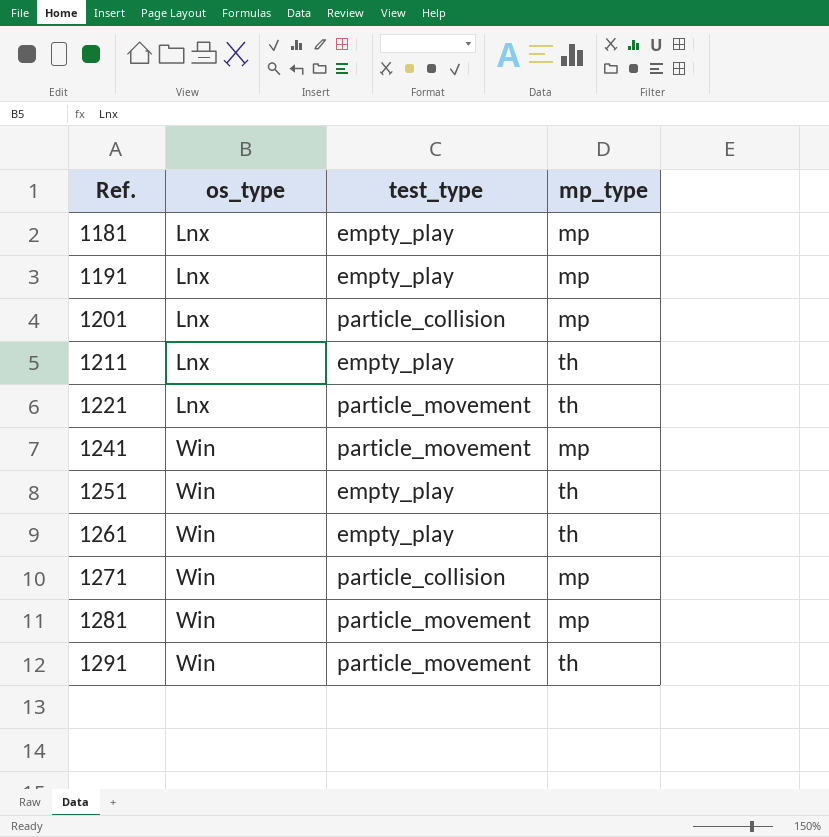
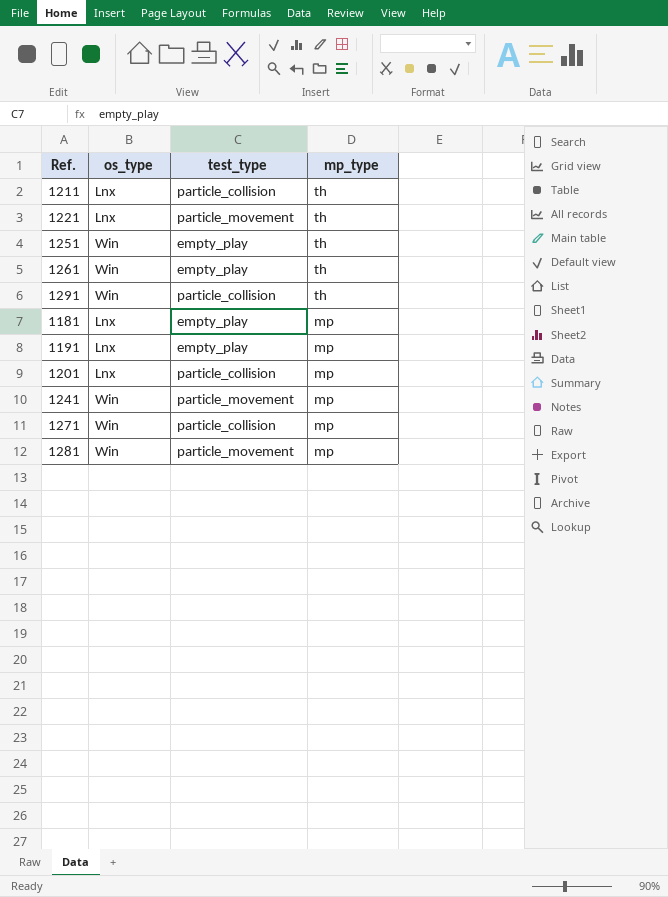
row order: Ref. ascending -> mp_type descending
1211 | test_type: empty_play -> particle_collision
1291 | test_type: particle_movement -> particle_collision

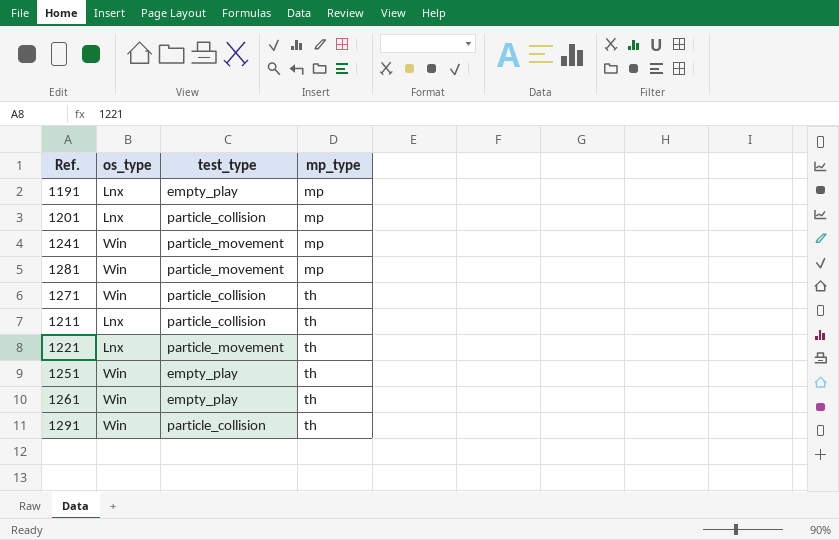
row order: mp_type descending -> mp_type ascending
row 1181: Lnx | empty_play | mp -> none
1271 | mp_type: mp -> th

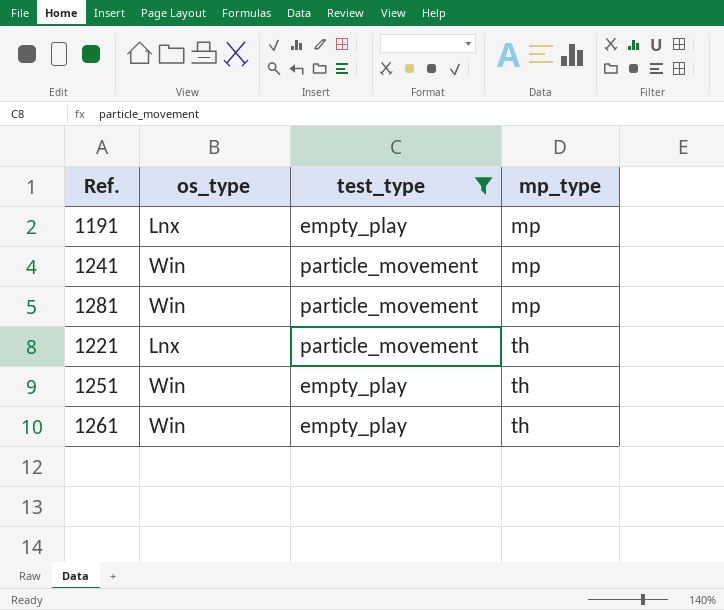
filter: none -> test_type != particle_collision

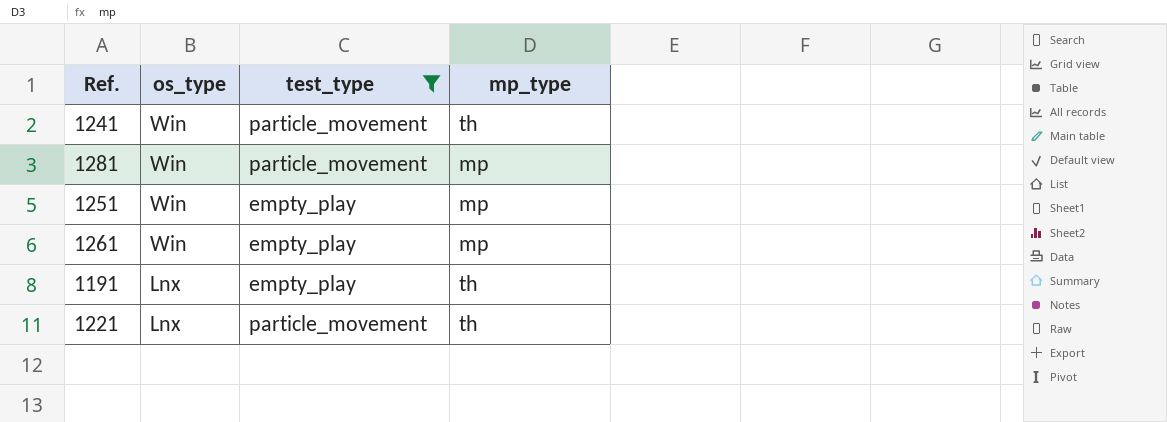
row order: mp_type ascending -> os_type descending
1241 | mp_type: mp -> th
1251 | mp_type: th -> mp
1261 | mp_type: th -> mp
1191 | mp_type: mp -> th

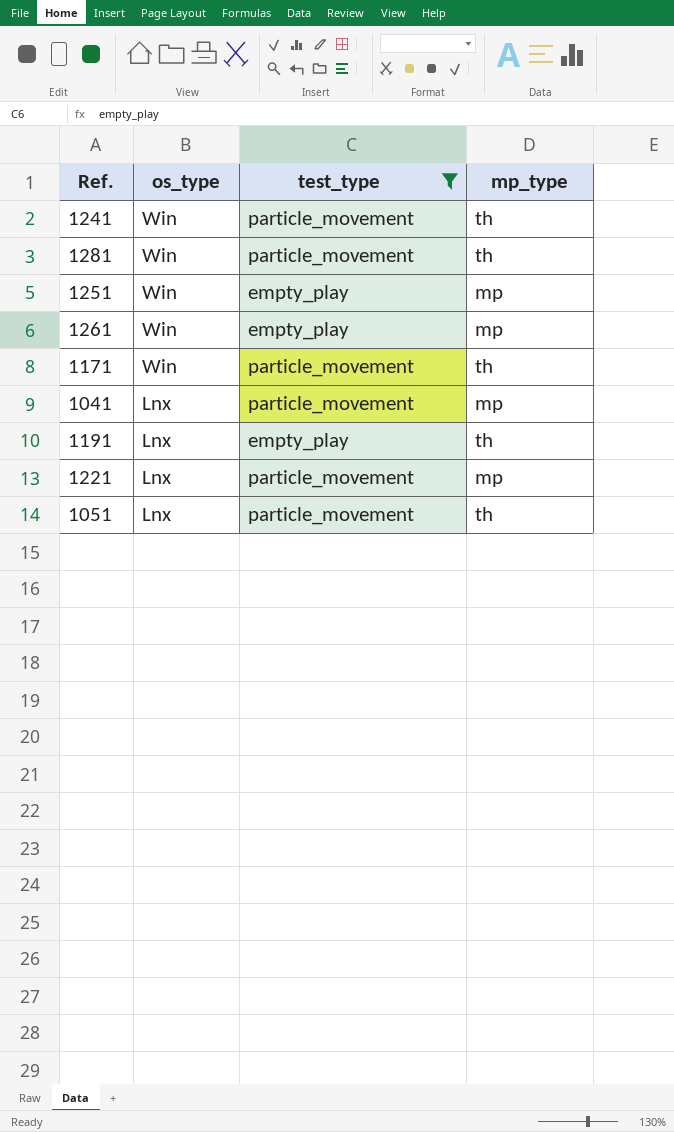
1281 | mp_type: mp -> th
row 1171: none -> Win | particle_movement | th
row 1041: none -> Lnx | particle_movement | mp
1221 | mp_type: th -> mp
row 1051: none -> Lnx | particle_movement | th

